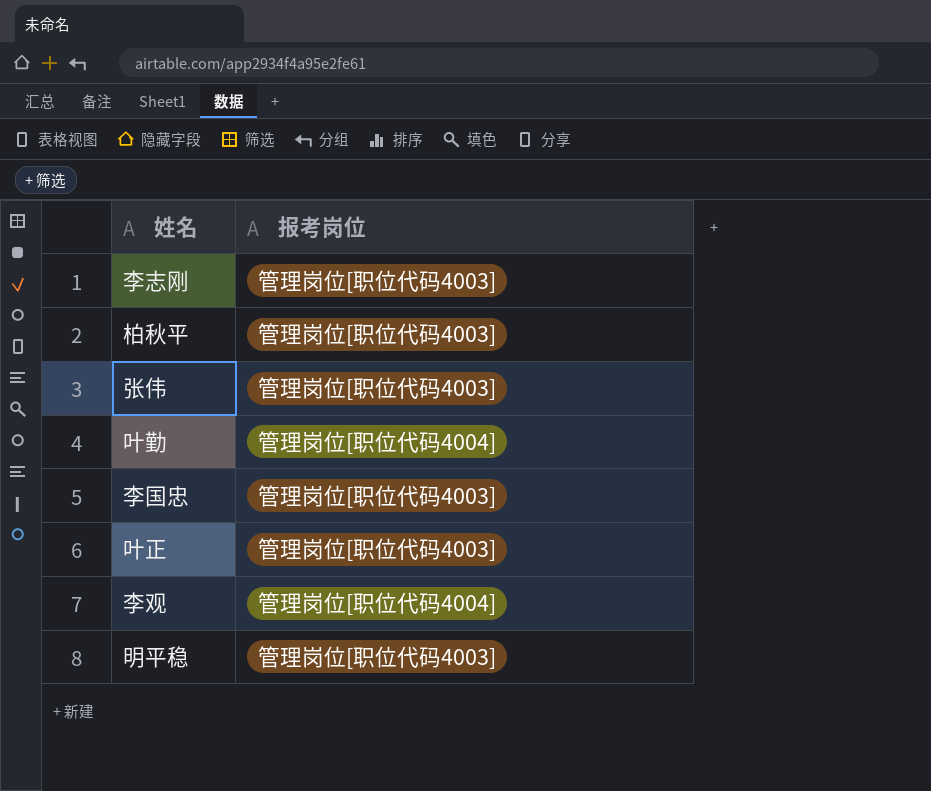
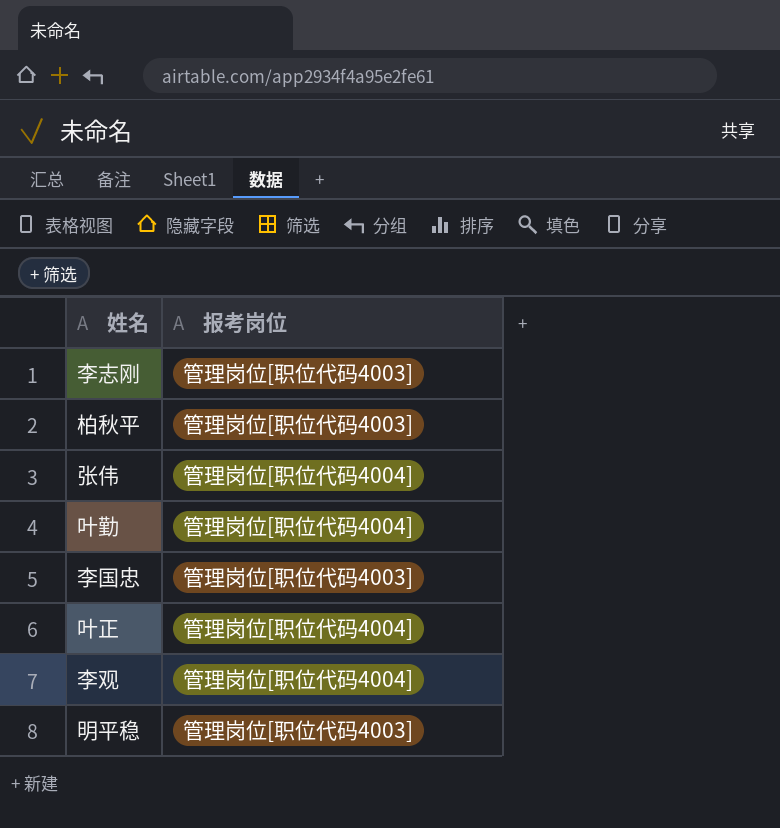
张伟 | 报考岗位: 管理岗位[职位代码4003] -> 管理岗位[职位代码4004]
叶正 | 报考岗位: 管理岗位[职位代码4003] -> 管理岗位[职位代码4004]

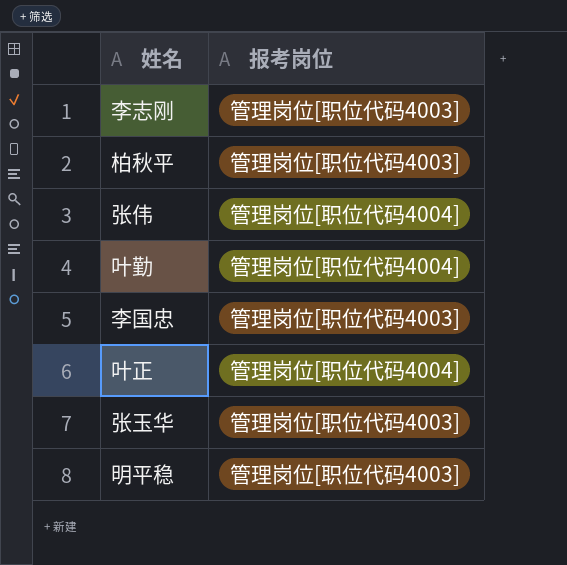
row 李观: 管理岗位[职位代码4004] -> none
row 张玉华: none -> 管理岗位[职位代码4003]

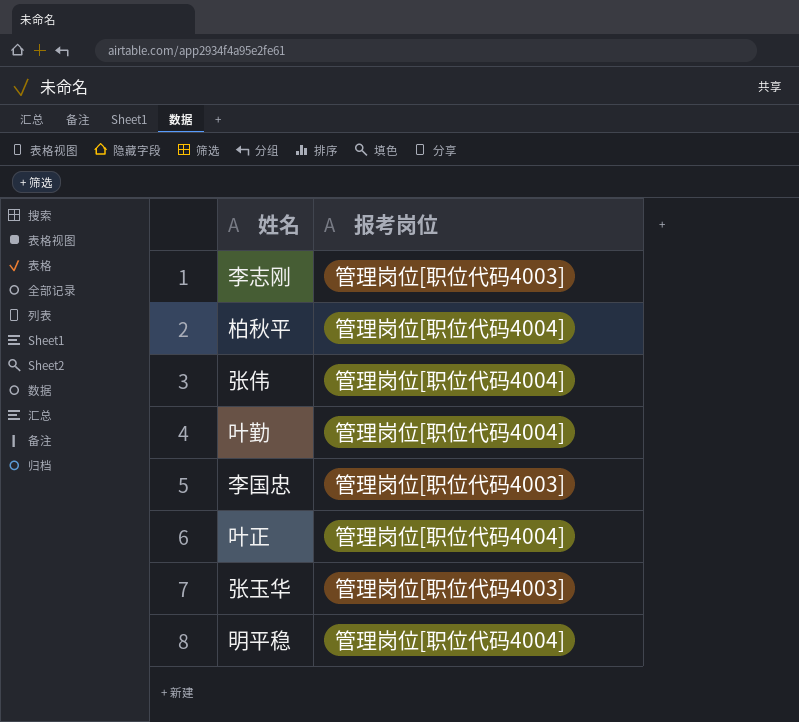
柏秋平 | 报考岗位: 管理岗位[职位代码4003] -> 管理岗位[职位代码4004]
明平稳 | 报考岗位: 管理岗位[职位代码4003] -> 管理岗位[职位代码4004]

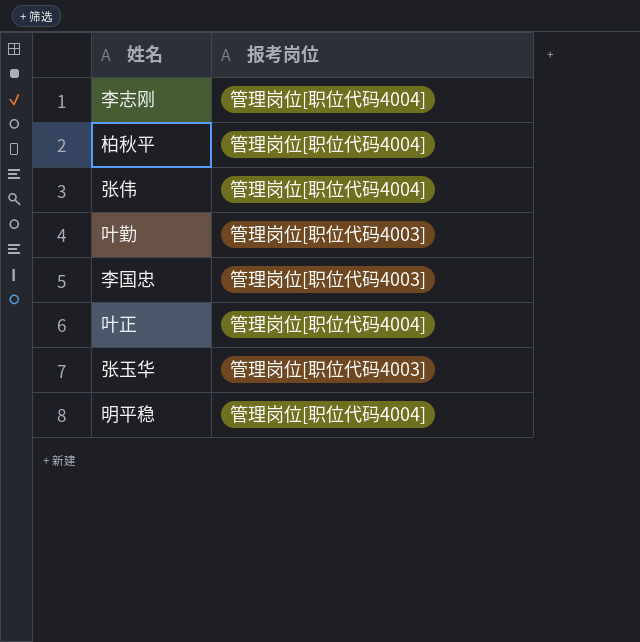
李志刚 | 报考岗位: 管理岗位[职位代码4003] -> 管理岗位[职位代码4004]
叶勤 | 报考岗位: 管理岗位[职位代码4004] -> 管理岗位[职位代码4003]

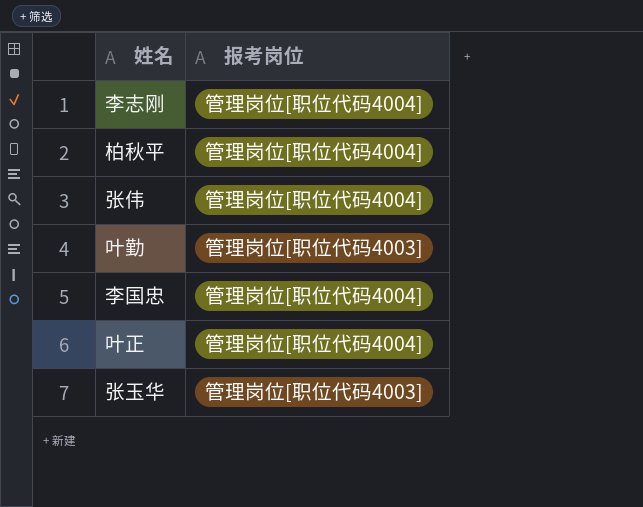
row 明平稳: 管理岗位[职位代码4004] -> none
李国忠 | 报考岗位: 管理岗位[职位代码4003] -> 管理岗位[职位代码4004]

